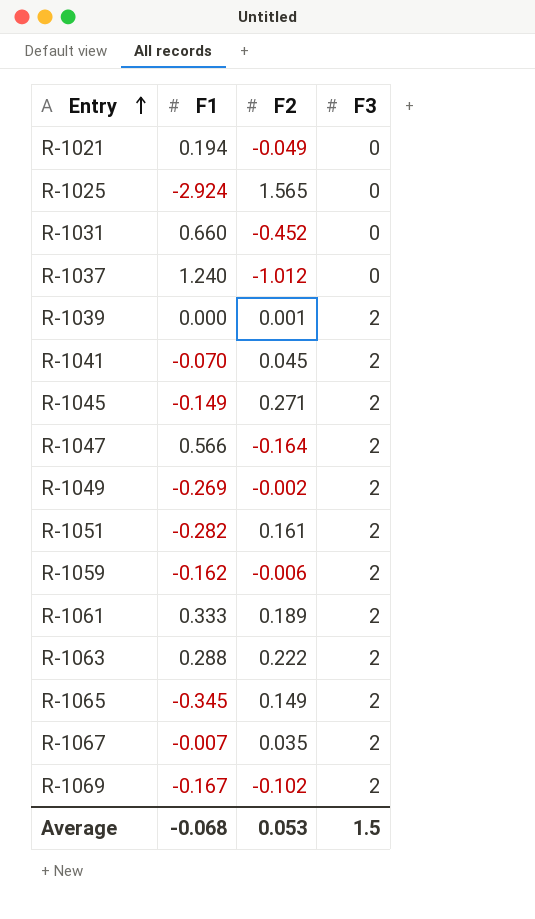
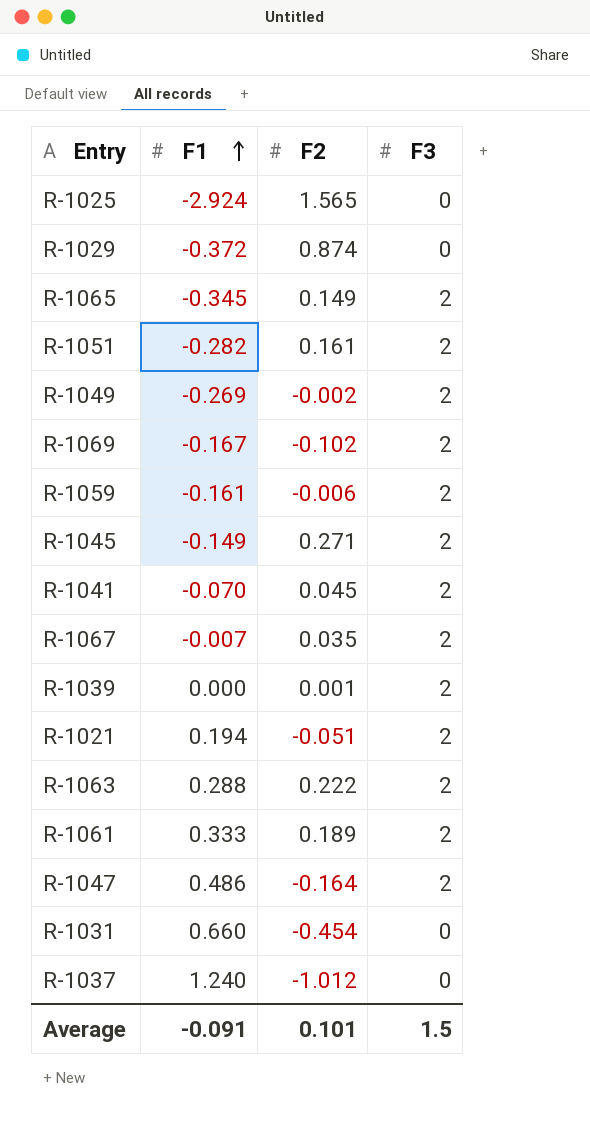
row order: Entry ascending -> F1 ascending
row R-1029: none -> -0.372 | 0.874 | 0
R-1059 | F1: -0.162 -> -0.161
R-1021 | F2: -0.049 -> -0.051
R-1021 | F3: 0 -> 2
R-1047 | F1: 0.566 -> 0.486
R-1031 | F2: -0.452 -> -0.454
Average | F1: -0.068 -> -0.091
Average | F2: 0.053 -> 0.101

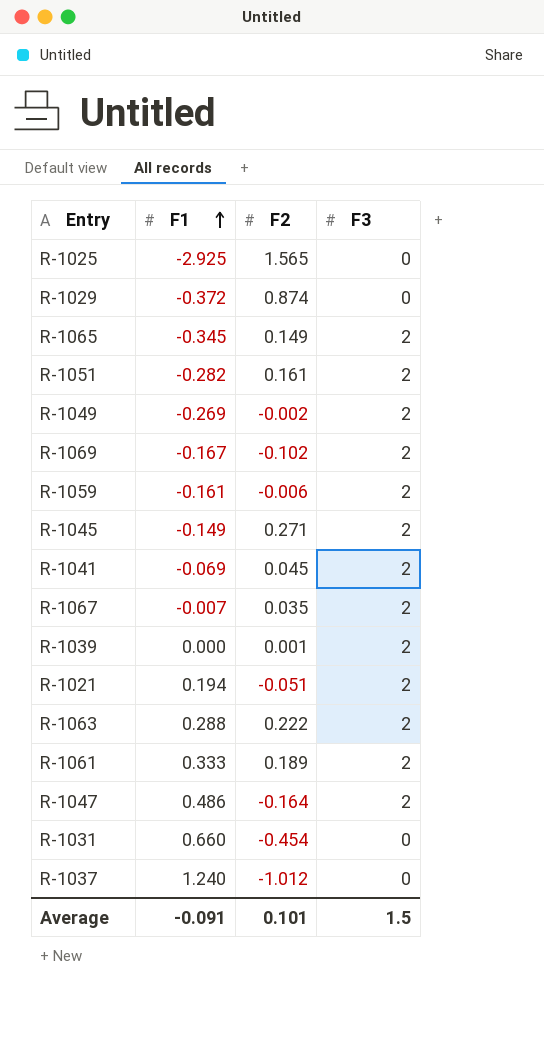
R-1025 | F1: -2.924 -> -2.925
R-1041 | F1: -0.070 -> -0.069

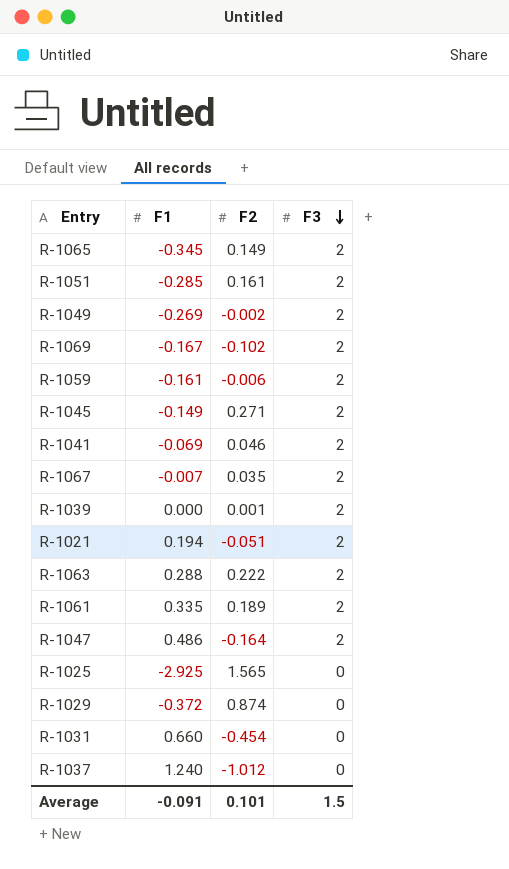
row order: F1 ascending -> F3 descending
R-1051 | F1: -0.282 -> -0.285
R-1041 | F2: 0.045 -> 0.046
R-1061 | F1: 0.333 -> 0.335

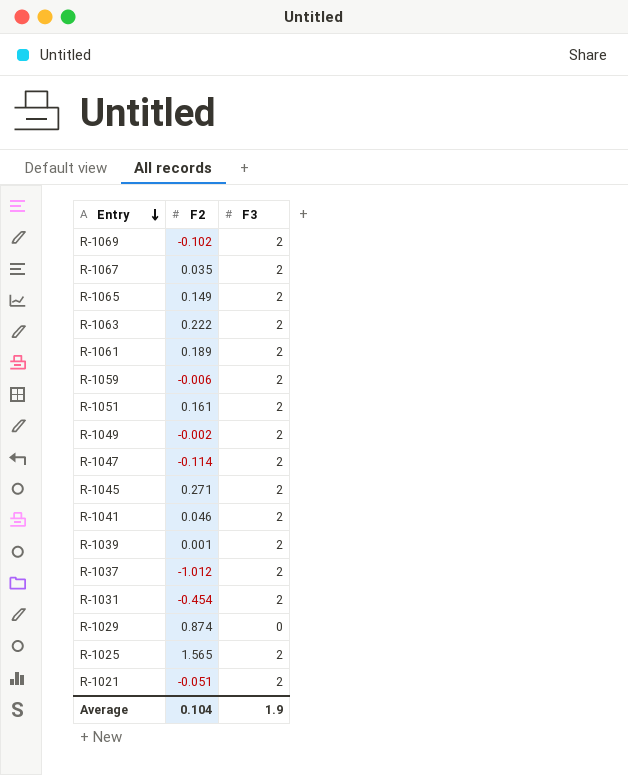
row order: F3 descending -> Entry descending
column F1 | position: 2 -> none
R-1047 | F2: -0.164 -> -0.114
R-1037 | F3: 0 -> 2
R-1031 | F3: 0 -> 2
R-1025 | F3: 0 -> 2
Average | F2: 0.101 -> 0.104
Average | F3: 1.5 -> 1.9

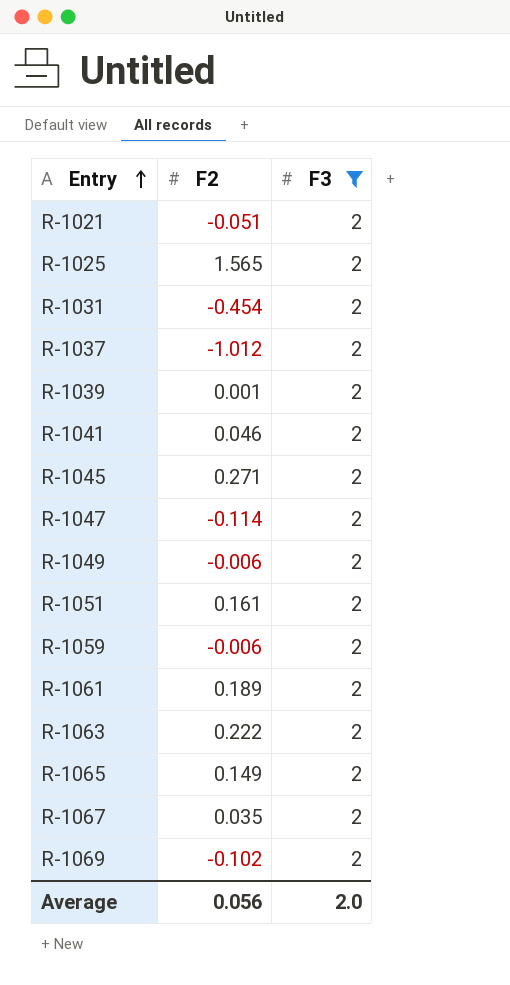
filter: none -> F3 = 2
row order: Entry descending -> Entry ascending
R-1049 | F2: -0.002 -> -0.006
Average | F2: 0.104 -> 0.056
Average | F3: 1.9 -> 2.0

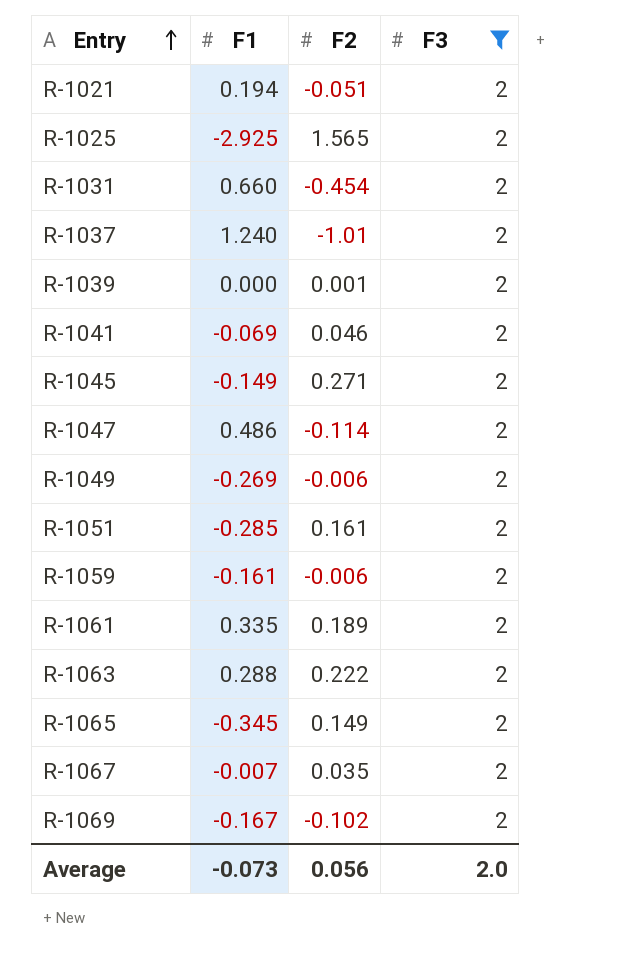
column F1 | position: none -> 2
R-1037 | F2: -1.012 -> -1.01

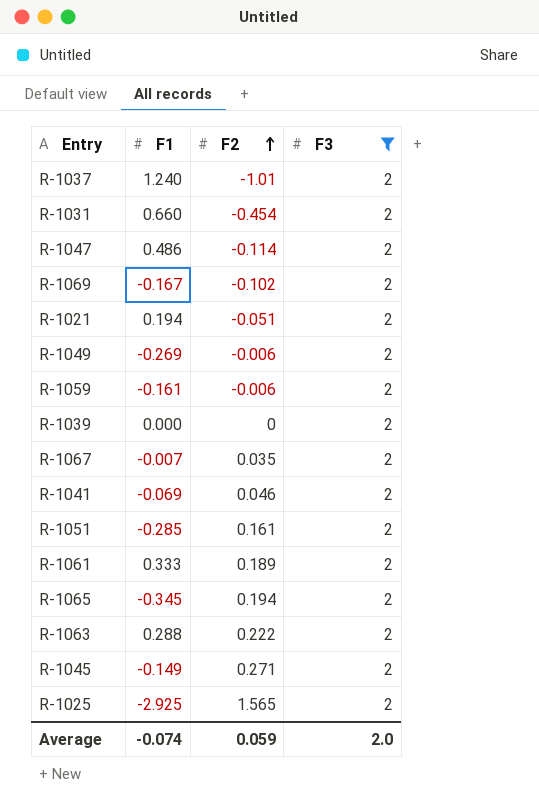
row order: Entry ascending -> F2 ascending
R-1039 | F2: 0.001 -> 0
R-1061 | F1: 0.335 -> 0.333
R-1065 | F2: 0.149 -> 0.194
Average | F1: -0.073 -> -0.074
Average | F2: 0.056 -> 0.059

